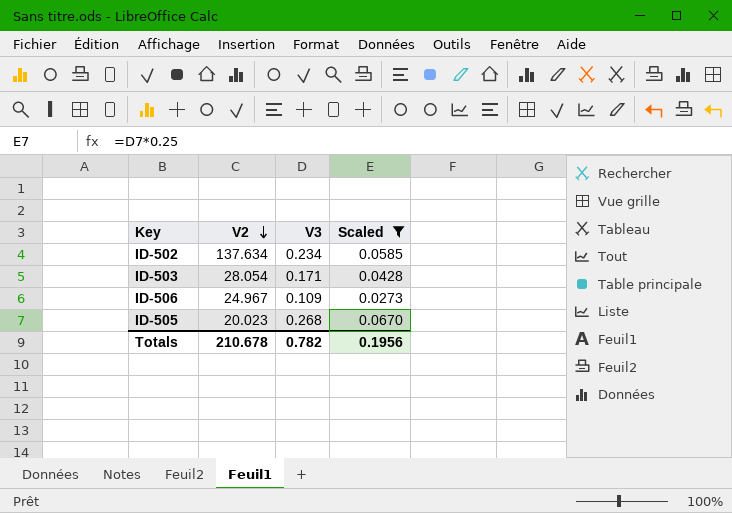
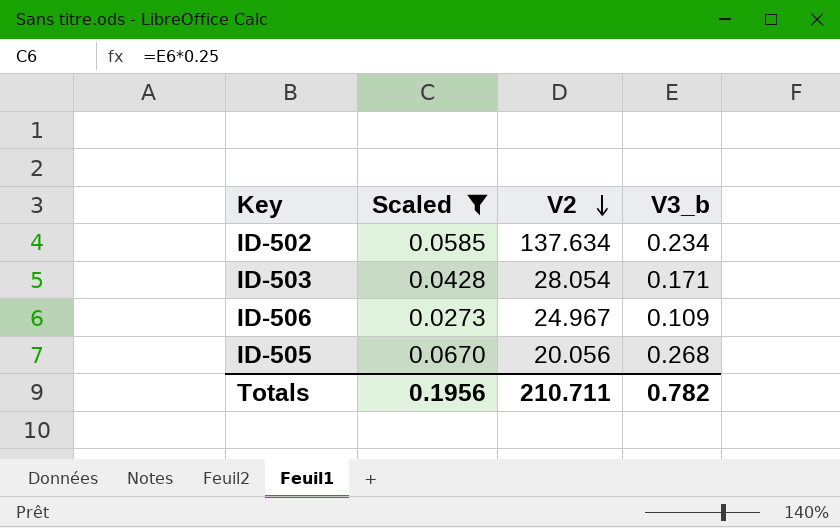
column Scaled | position: 4 -> 2
column name: V3 -> V3_b
ID-505 | V2: 20.023 -> 20.056
Totals | V2: 210.678 -> 210.711

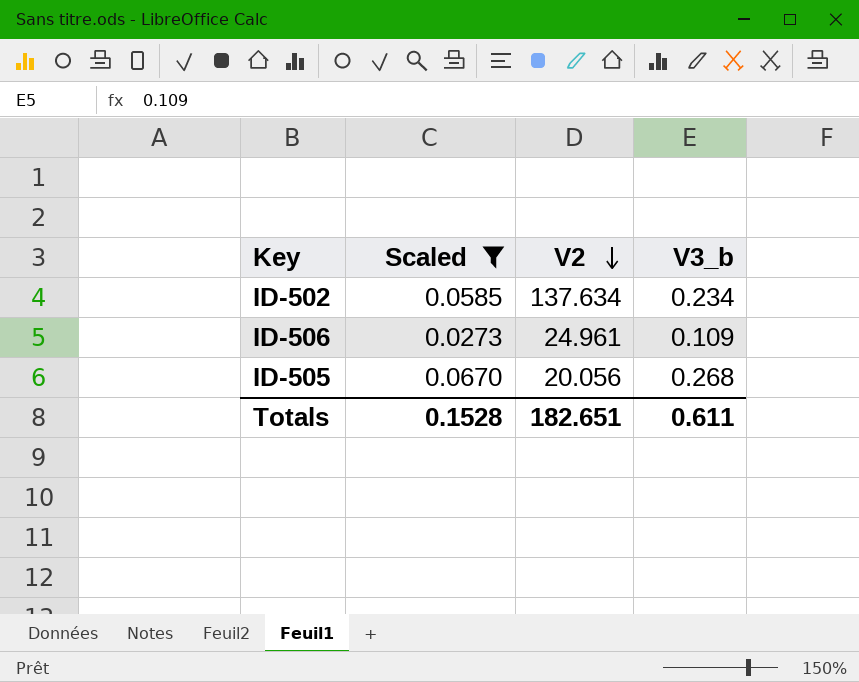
row ID-503: 0.0428 | 28.054 | 0.171 -> none
ID-506 | V2: 24.967 -> 24.961
Totals | Scaled: 0.1956 -> 0.1528
Totals | V2: 210.711 -> 182.651
Totals | V3_b: 0.782 -> 0.611

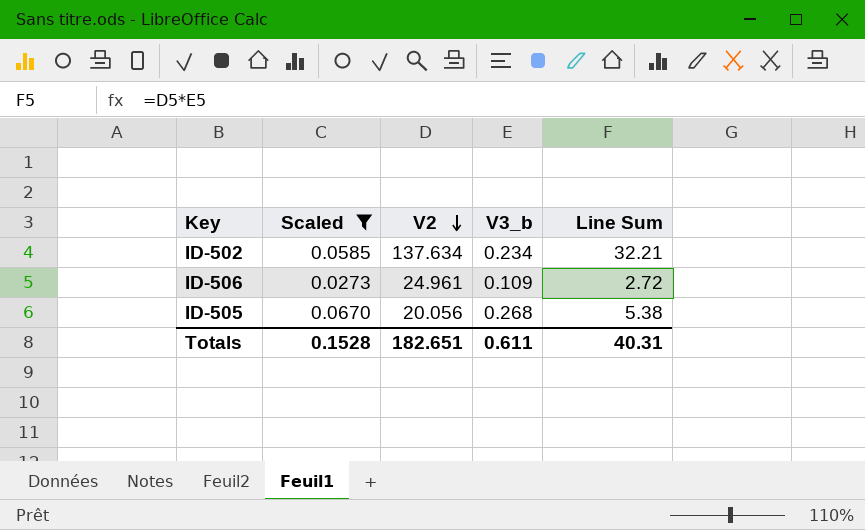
column Line Sum | formula: none -> [V2] * [V3_b]

